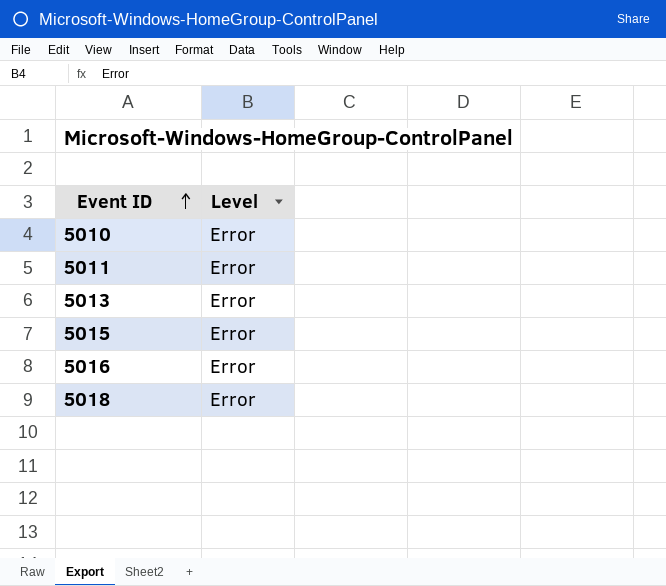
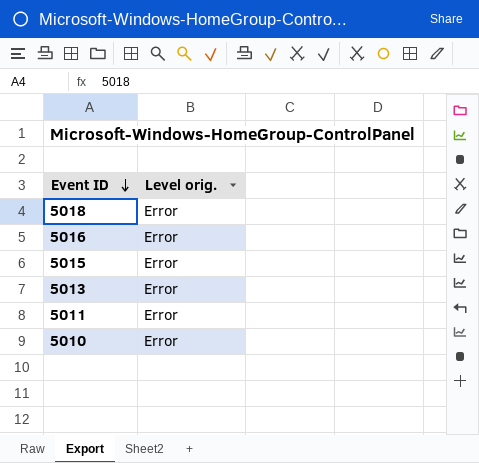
row order: Event ID ascending -> Event ID descending
column name: Level -> Level orig.

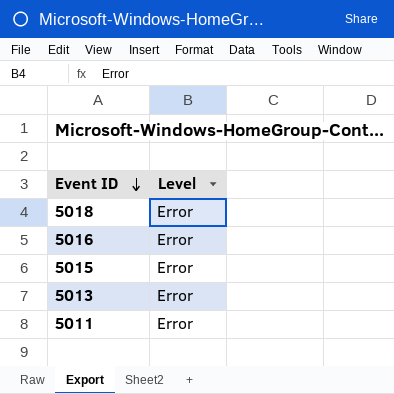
column name: Level orig. -> Level
row 5010: Error -> none

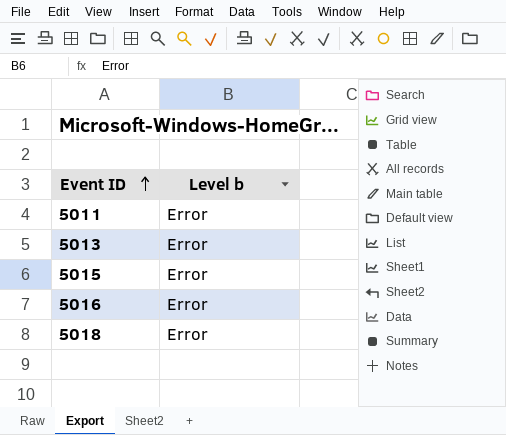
row order: Event ID descending -> Event ID ascending
column name: Level -> Level b

